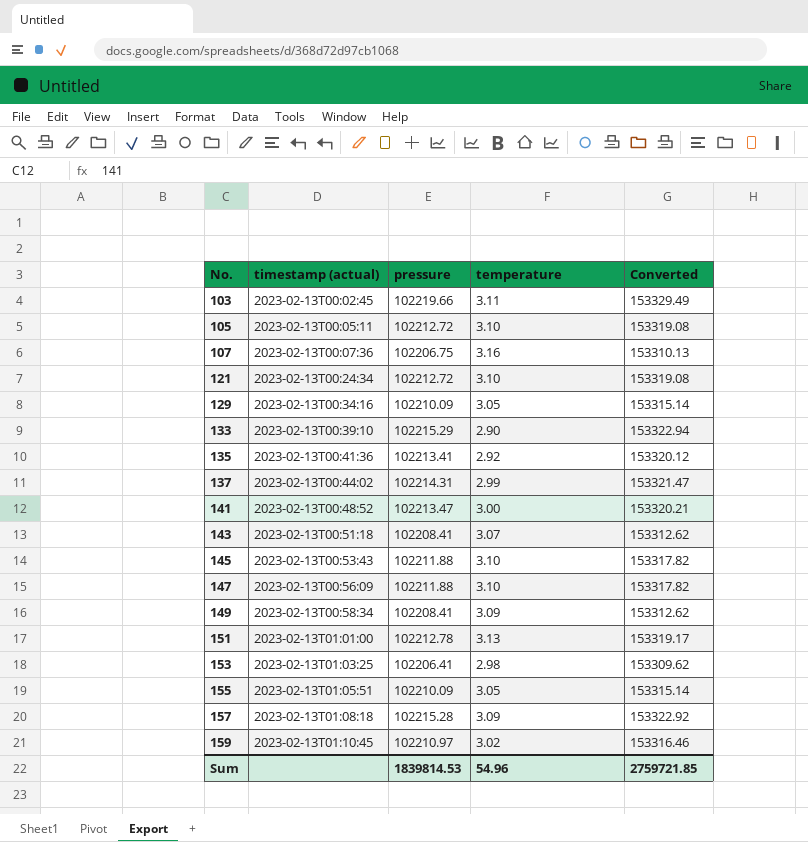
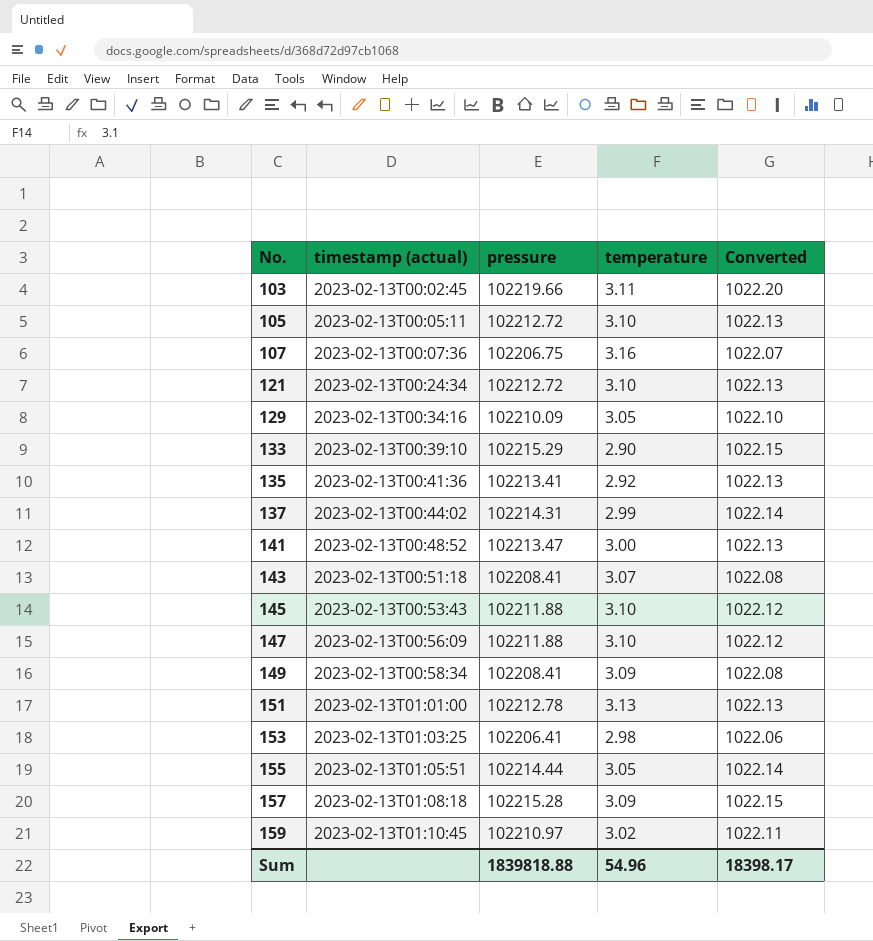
column Converted | formula: [pressure] * 1.5 -> [pressure] * 0.01
155 | pressure: 102210.09 -> 102214.44
Sum | pressure: 1839814.53 -> 1839818.88
Sum | Converted: 2759721.85 -> 18398.17

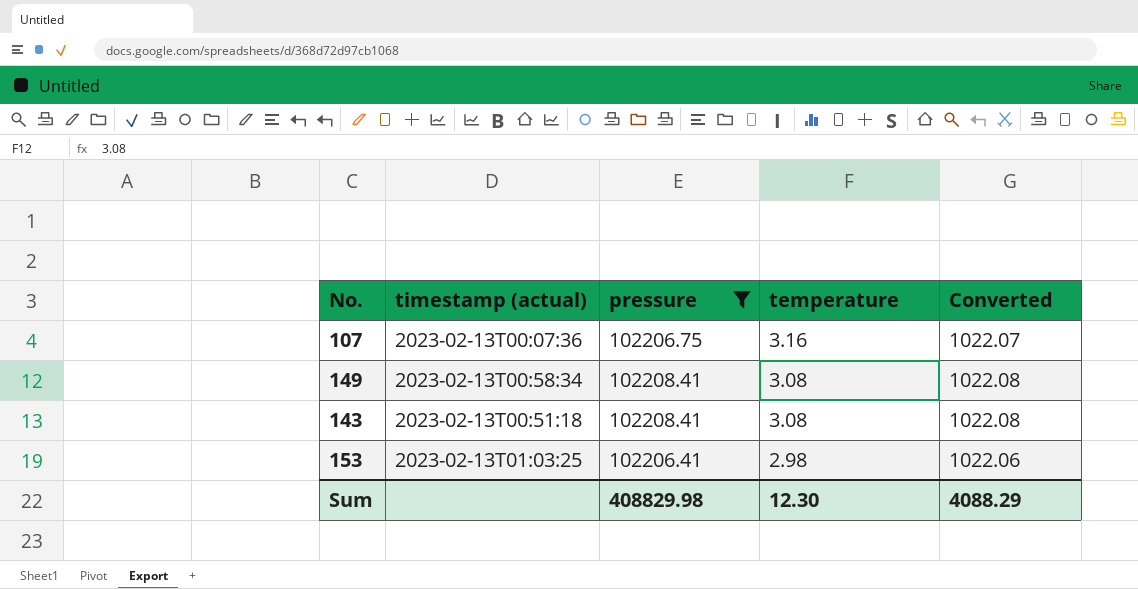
filter: none -> pressure <= 102208.41
row order: No. ascending -> temperature descending
149 | temperature: 3.09 -> 3.08
143 | temperature: 3.07 -> 3.08
Sum | pressure: 1839818.88 -> 408829.98
Sum | temperature: 54.96 -> 12.30
Sum | Converted: 18398.17 -> 4088.29

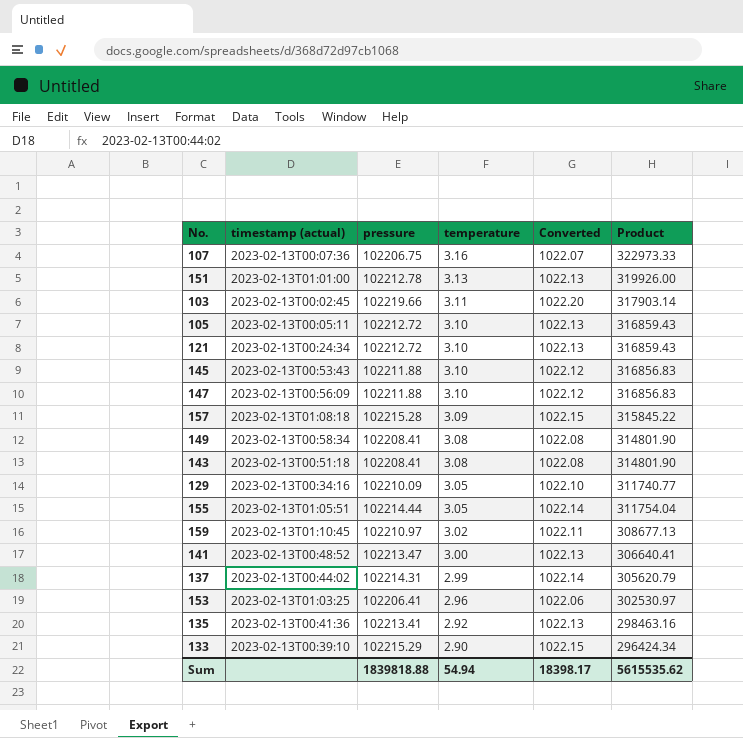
filter: pressure <= 102208.41 -> none
column Product | formula: none -> [pressure] * [temperature]
153 | temperature: 2.98 -> 2.96
Sum | pressure: 408829.98 -> 1839818.88
Sum | temperature: 12.30 -> 54.94
Sum | Converted: 4088.29 -> 18398.17

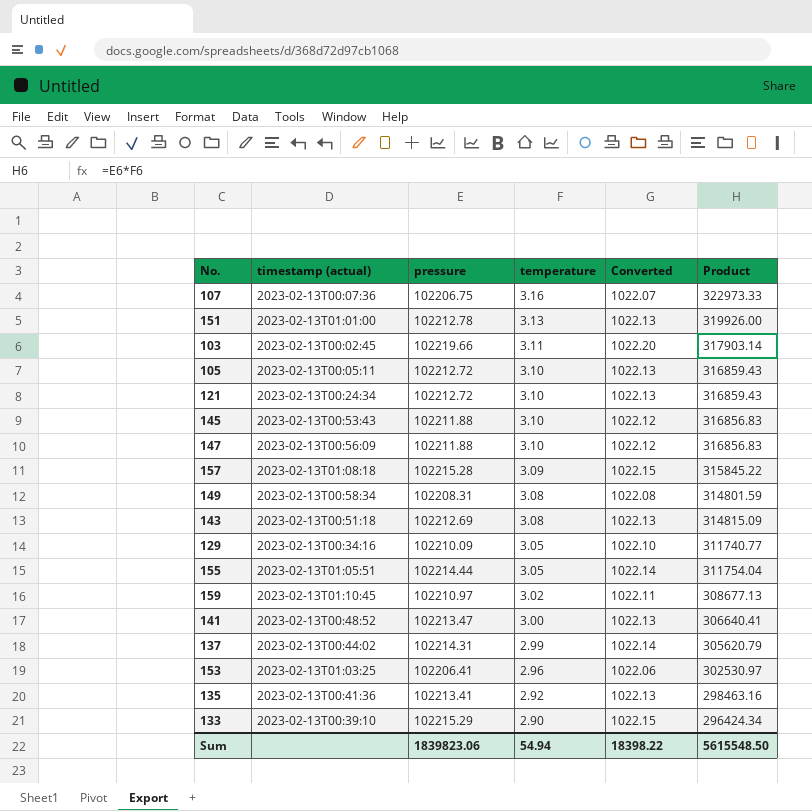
149 | pressure: 102208.41 -> 102208.31
149 | Product: 314801.90 -> 314801.59
143 | pressure: 102208.41 -> 102212.69
143 | Converted: 1022.08 -> 1022.13
143 | Product: 314801.90 -> 314815.09
Sum | pressure: 1839818.88 -> 1839823.06
Sum | Converted: 18398.17 -> 18398.22
Sum | Product: 5615535.62 -> 5615548.50

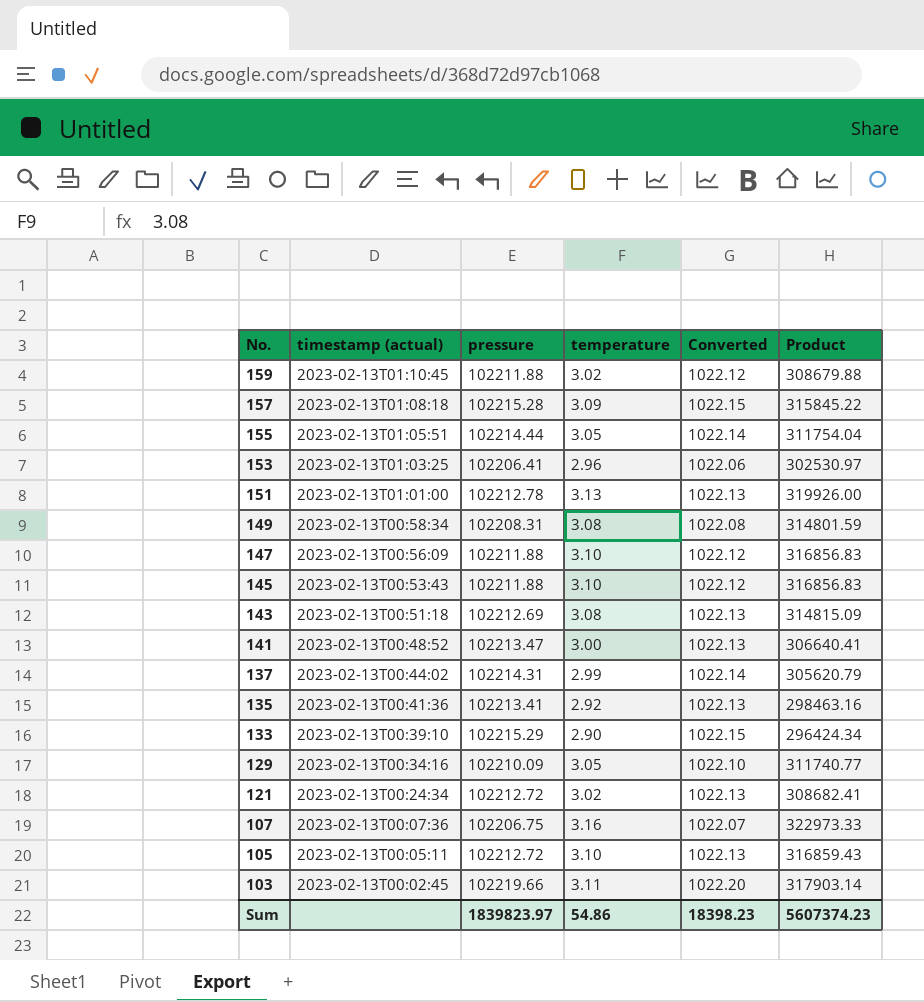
row order: temperature descending -> No. descending
159 | pressure: 102210.97 -> 102211.88
159 | Converted: 1022.11 -> 1022.12
159 | Product: 308677.13 -> 308679.88
121 | temperature: 3.10 -> 3.02
121 | Product: 316859.43 -> 308682.41
Sum | pressure: 1839823.06 -> 1839823.97
Sum | temperature: 54.94 -> 54.86
Sum | Converted: 18398.22 -> 18398.23
Sum | Product: 5615548.50 -> 5607374.23

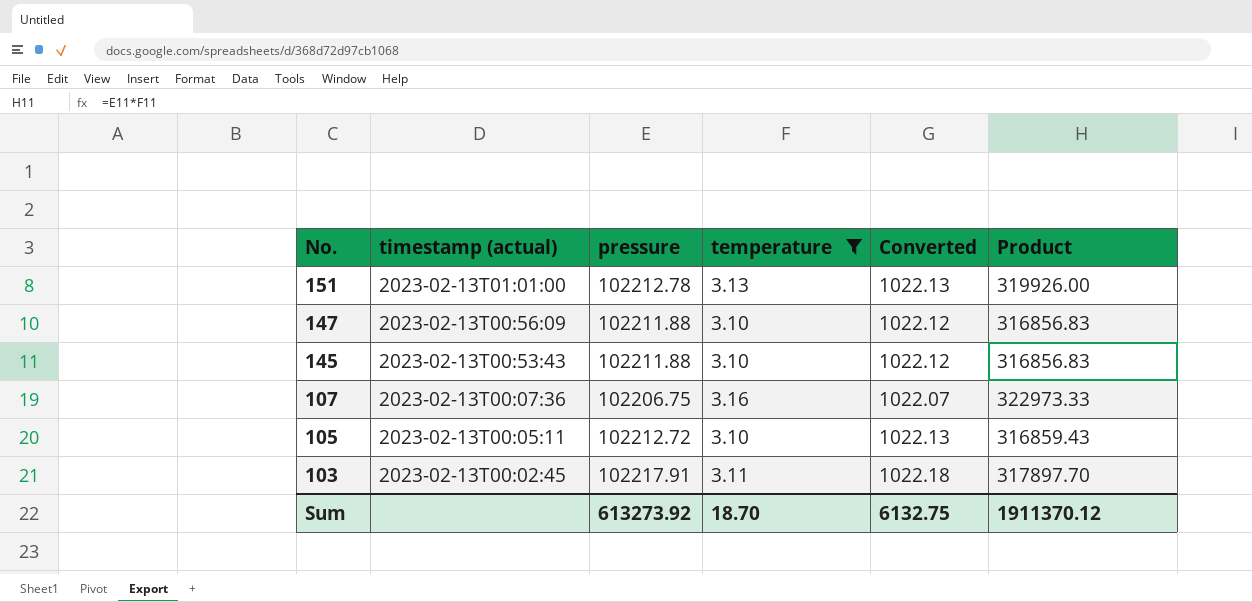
filter: none -> temperature >= 3.10
103 | pressure: 102219.66 -> 102217.91
103 | Converted: 1022.20 -> 1022.18
103 | Product: 317903.14 -> 317897.70
Sum | pressure: 1839823.97 -> 613273.92
Sum | temperature: 54.86 -> 18.70
Sum | Converted: 18398.23 -> 6132.75
Sum | Product: 5607374.23 -> 1911370.12

